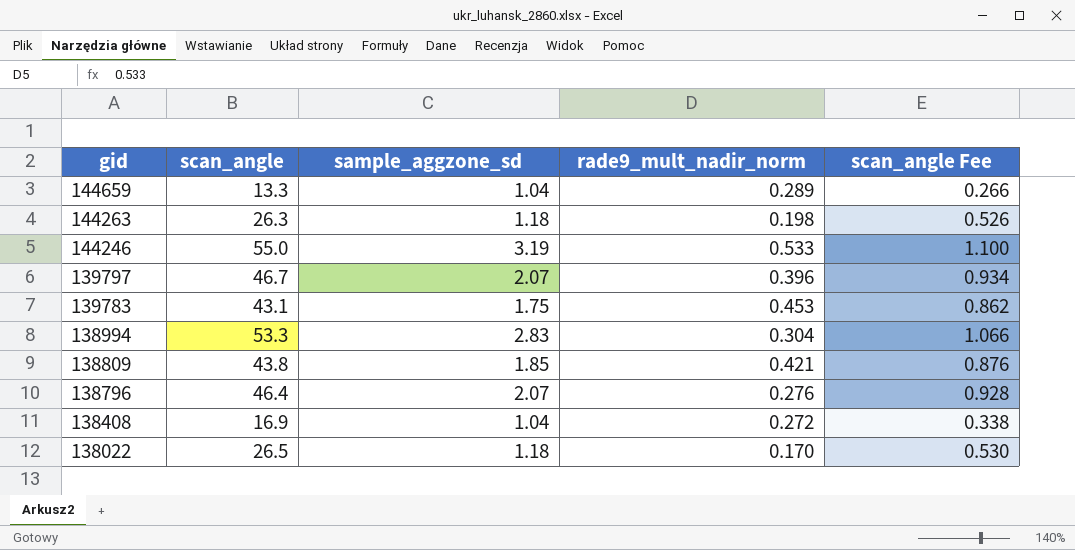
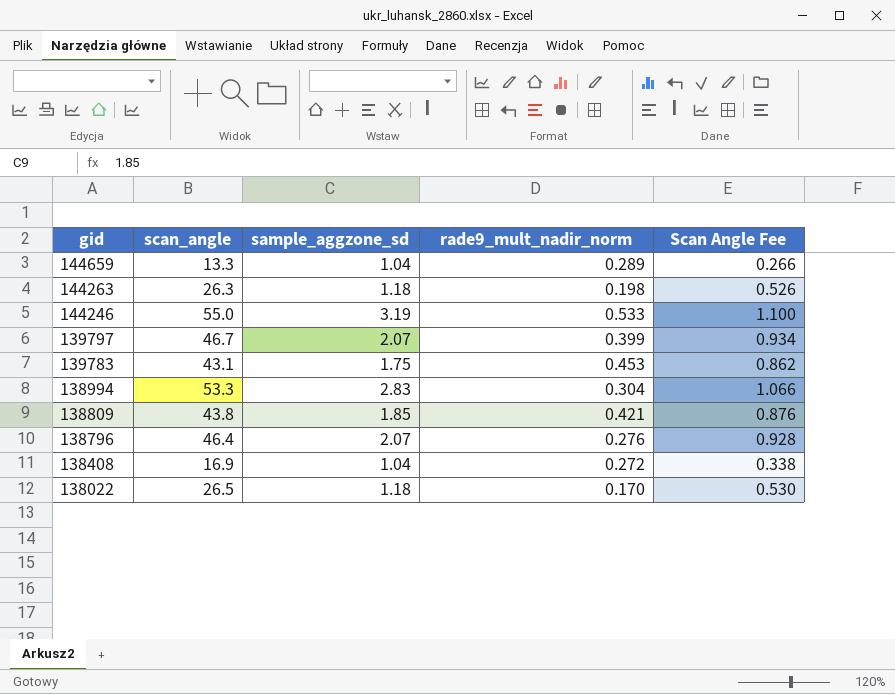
column name: scan_angle Fee -> Scan Angle Fee
139797 | rade9_mult_nadir_norm: 0.396 -> 0.399

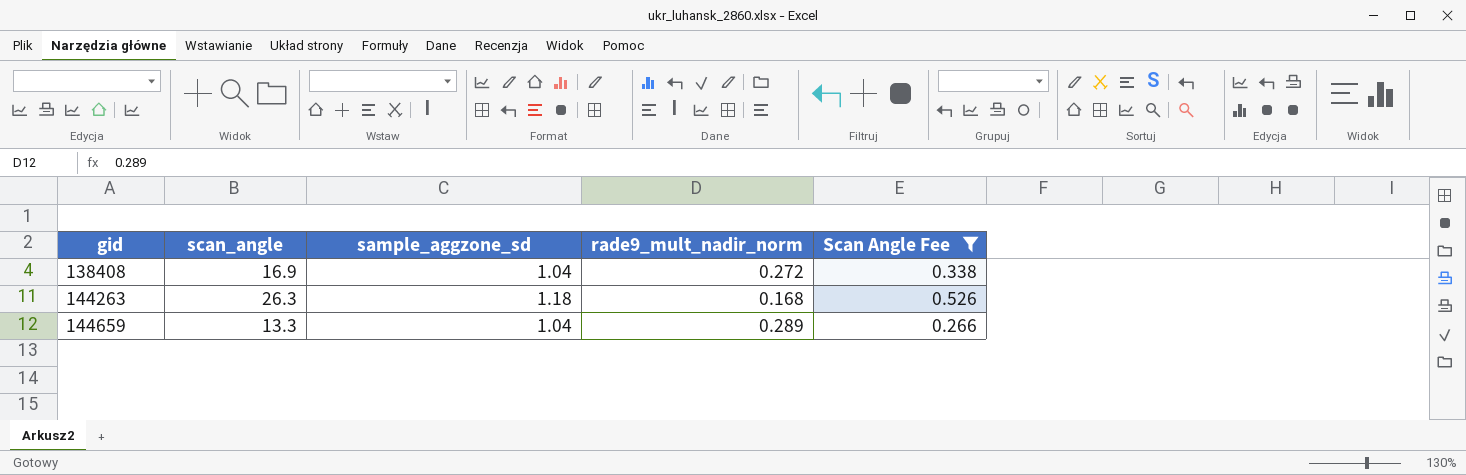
filter: none -> Scan Angle Fee <= 0.526
row order: gid descending -> gid ascending
144263 | rade9_mult_nadir_norm: 0.198 -> 0.168

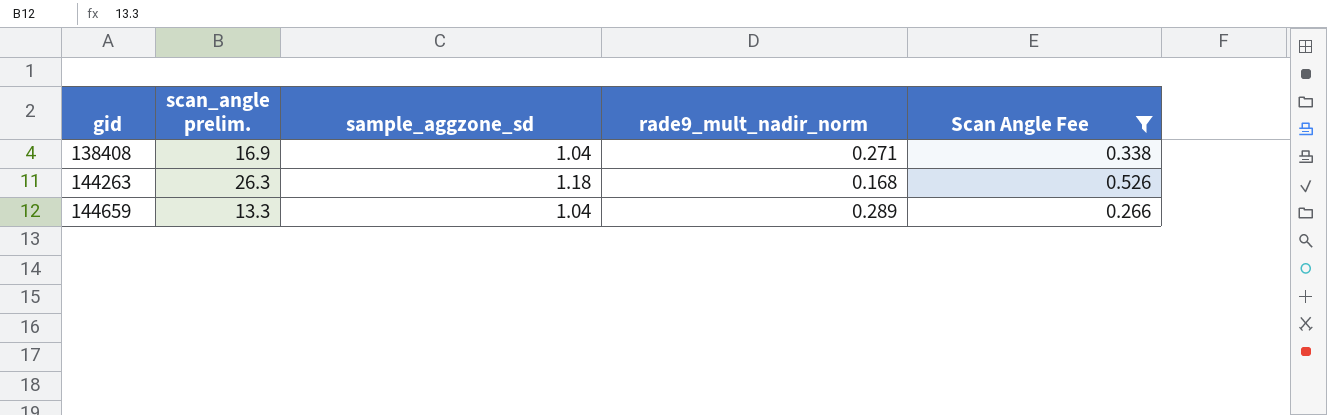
column name: scan_angle -> scan_angle prelim.
138408 | rade9_mult_nadir_norm: 0.272 -> 0.271

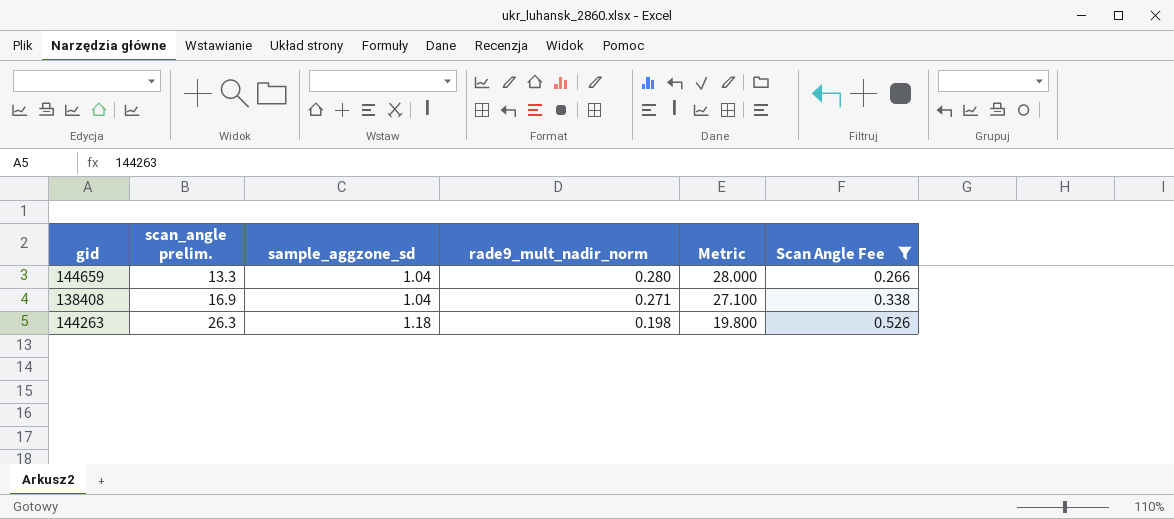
row order: gid ascending -> scan_angle prelim. ascending
column Metric | formula: none -> [rade9_mult_nadir_norm] * 100
144659 | rade9_mult_nadir_norm: 0.289 -> 0.280
144263 | rade9_mult_nadir_norm: 0.168 -> 0.198

